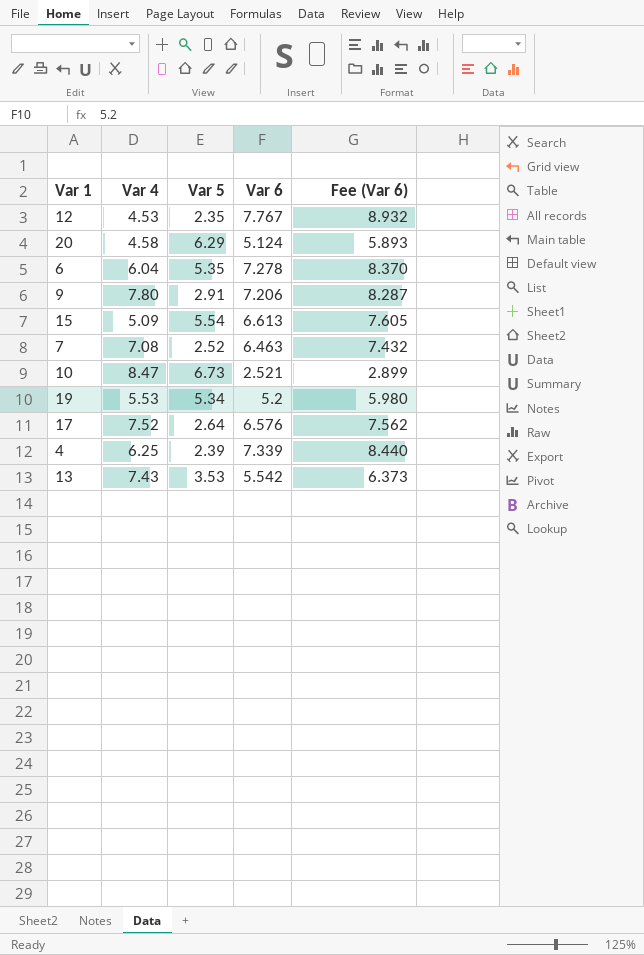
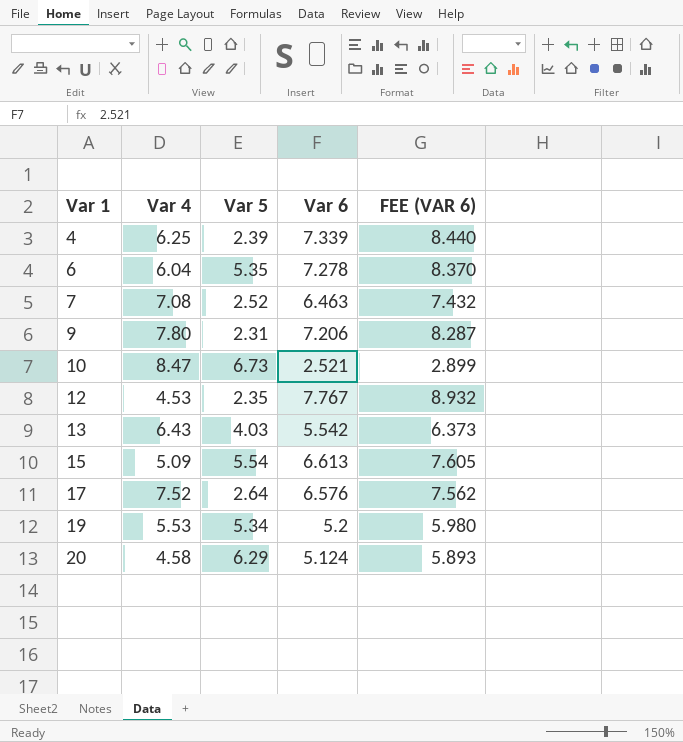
row order: none -> Var 1 ascending
column name: Fee (Var 6) -> FEE (VAR 6)
9 | Var 5: 2.91 -> 2.31
13 | Var 4: 7.43 -> 6.43
13 | Var 5: 3.53 -> 4.03

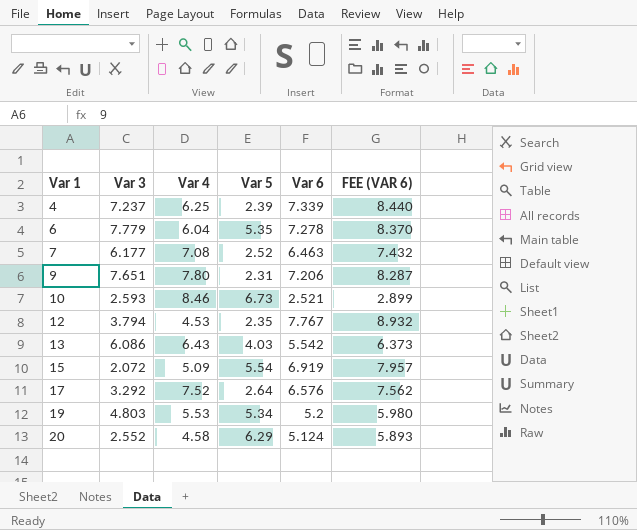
column Var 3 | position: none -> 2
10 | Var 4: 8.47 -> 8.46
15 | Var 6: 6.613 -> 6.919
15 | FEE (VAR 6): 7.605 -> 7.957

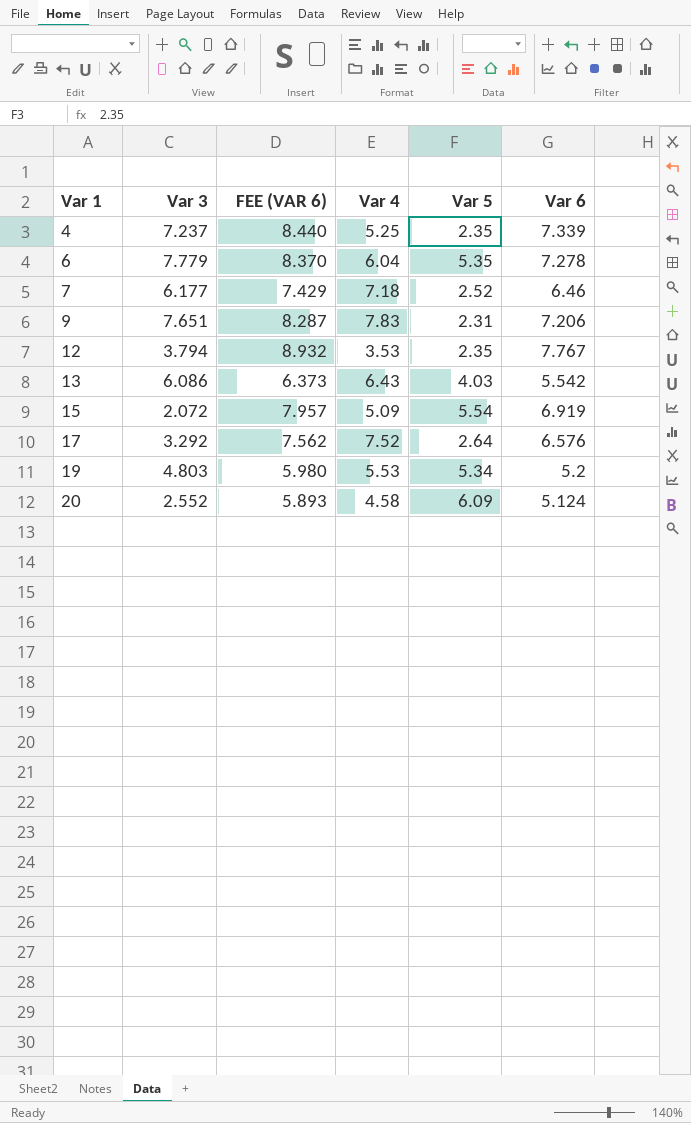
column FEE (VAR 6) | position: 6 -> 3
row 10: 2.593 | 8.46 | 6.73 | 2.521 | 2.899 -> none
4 | Var 4: 6.25 -> 5.25
4 | Var 5: 2.39 -> 2.35
7 | FEE (VAR 6): 7.432 -> 7.429
7 | Var 4: 7.08 -> 7.18
7 | Var 6: 6.463 -> 6.46
9 | Var 4: 7.80 -> 7.83
12 | Var 4: 4.53 -> 3.53
20 | Var 5: 6.29 -> 6.09

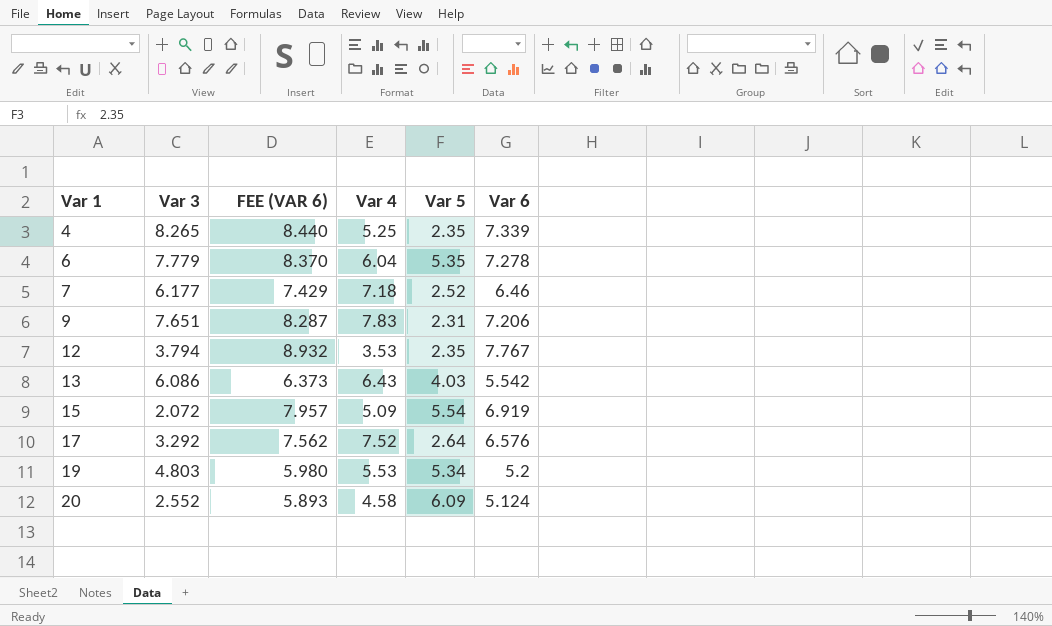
4 | Var 3: 7.237 -> 8.265

